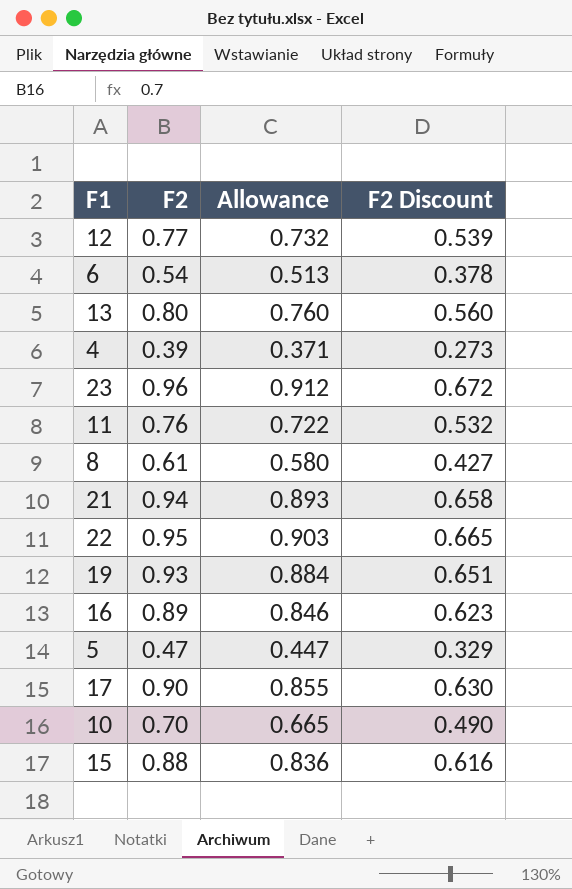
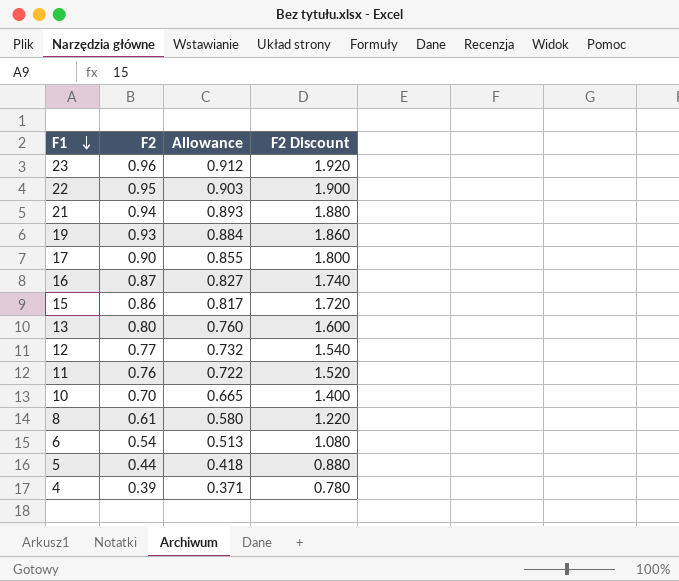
row order: none -> F1 descending
column F2 Discount | formula: [F2] * 0.7 -> [F2] * 2
16 | F2: 0.89 -> 0.87
16 | Allowance: 0.846 -> 0.827
15 | F2: 0.88 -> 0.86
15 | Allowance: 0.836 -> 0.817
5 | F2: 0.47 -> 0.44
5 | Allowance: 0.447 -> 0.418

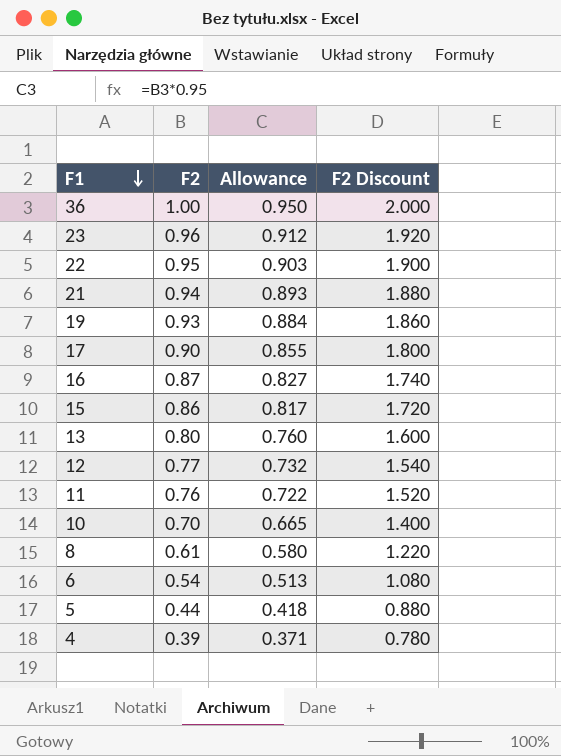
row 36: none -> 1.00 | 0.950 | 2.000

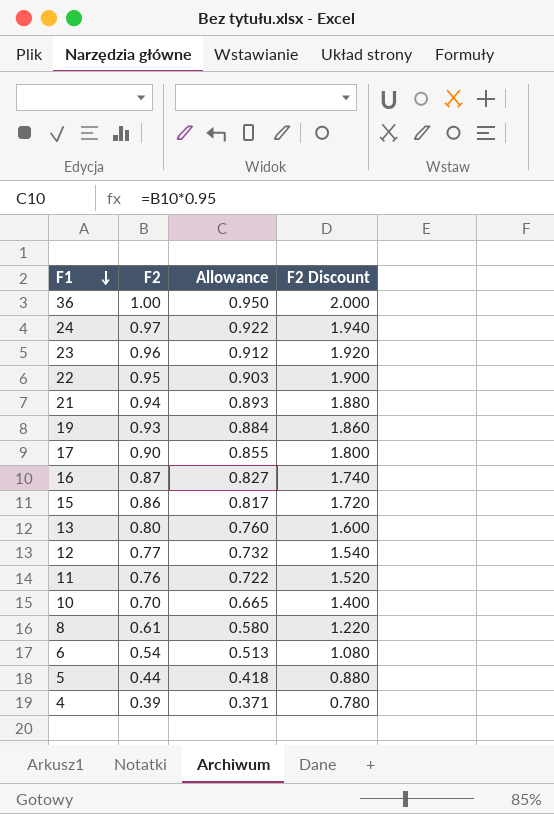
row 24: none -> 0.97 | 0.922 | 1.940

